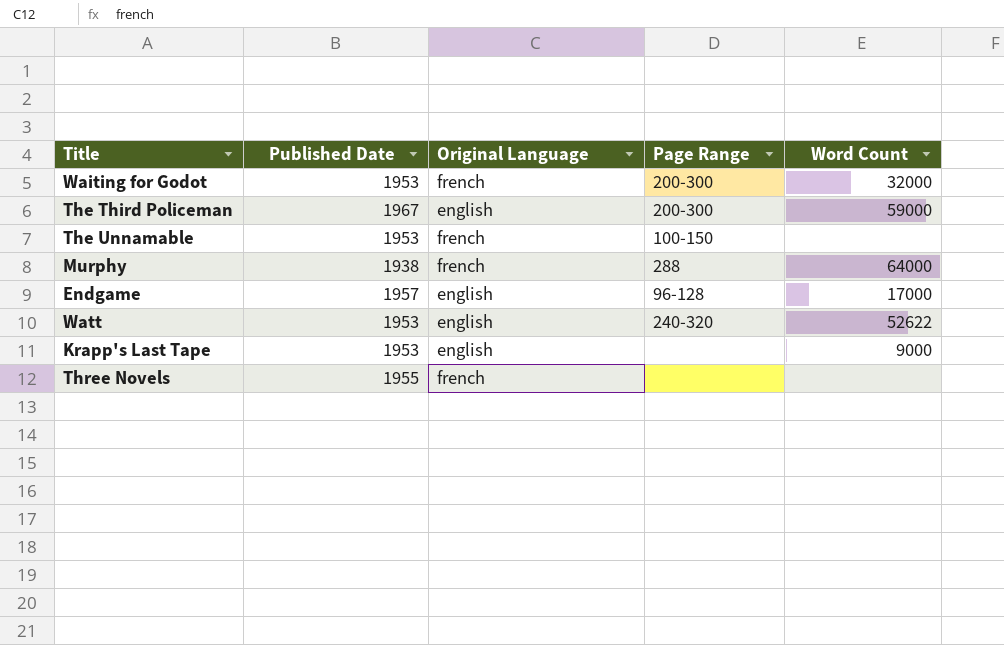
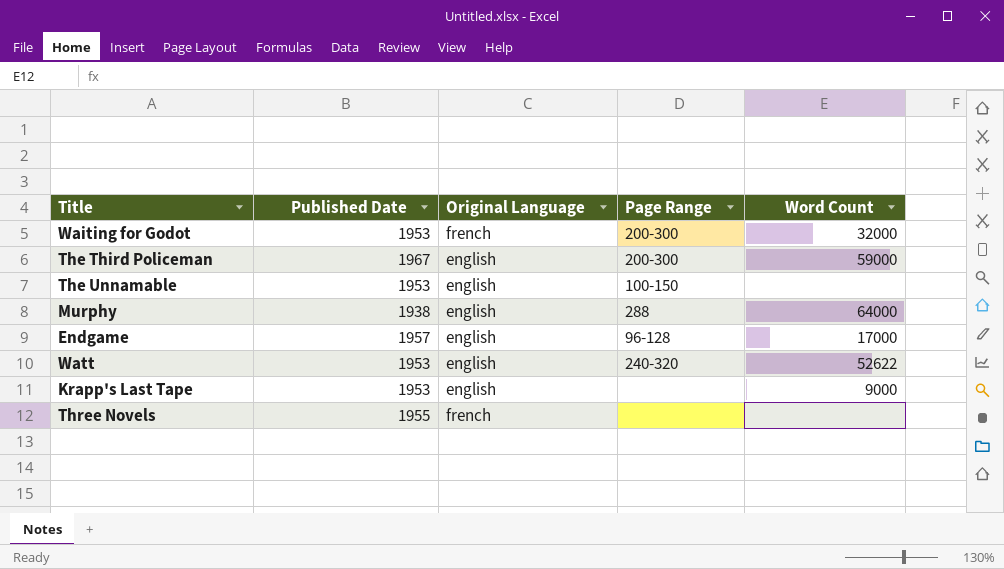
The Unnamable | Original Language: french -> english
Murphy | Original Language: french -> english

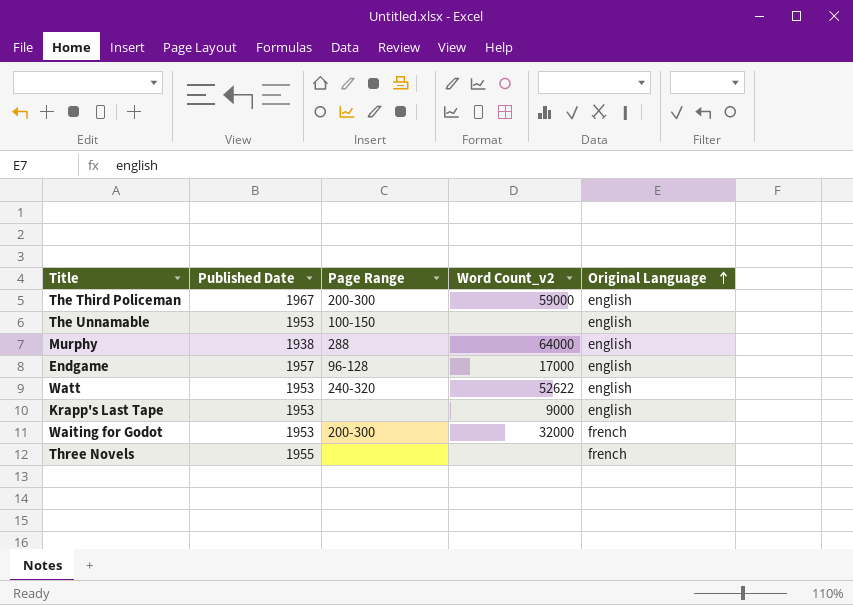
row order: none -> Original Language ascending
column name: Word Count -> Word Count_v2
column Original Language | position: 3 -> 5

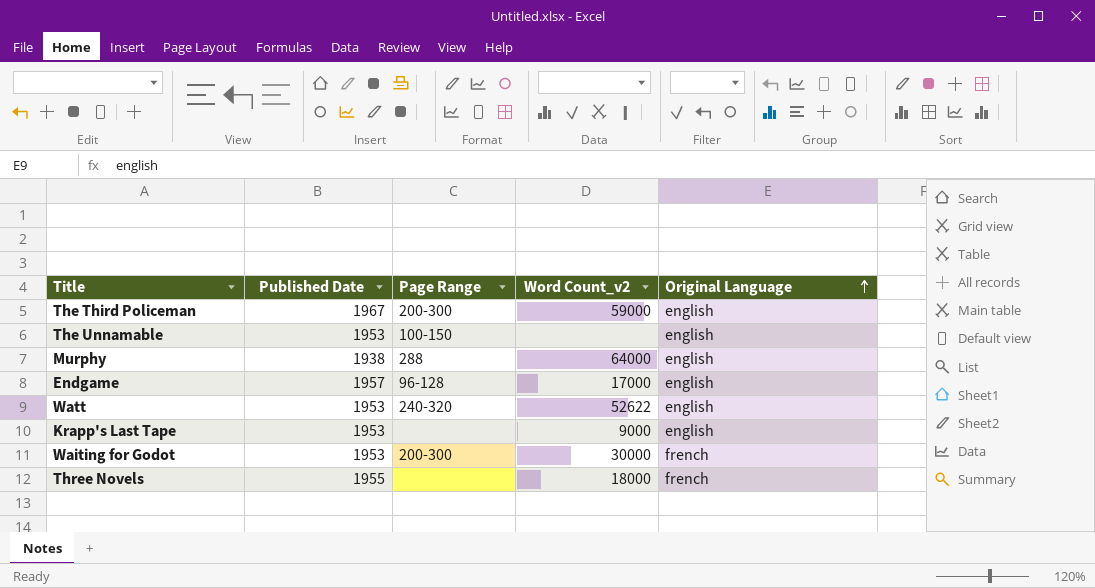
Waiting for Godot | Word Count_v2: 32000 -> 30000
Three Novels | Word Count_v2: none -> 18000

